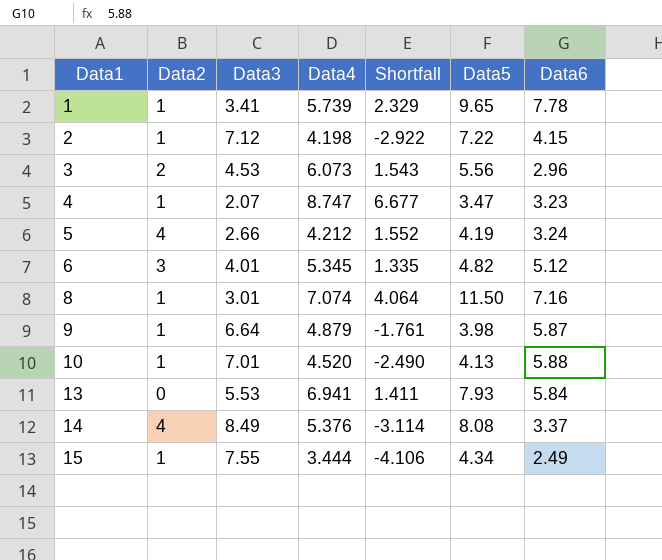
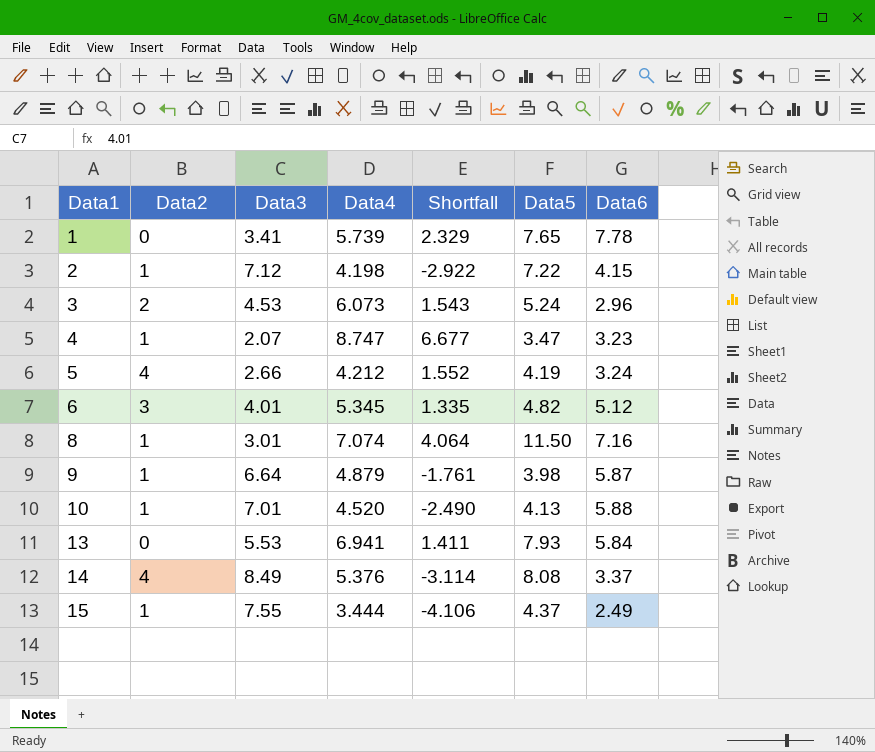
1 | Data2: 1 -> 0
1 | Data5: 9.65 -> 7.65
3 | Data5: 5.56 -> 5.24
15 | Data5: 4.34 -> 4.37

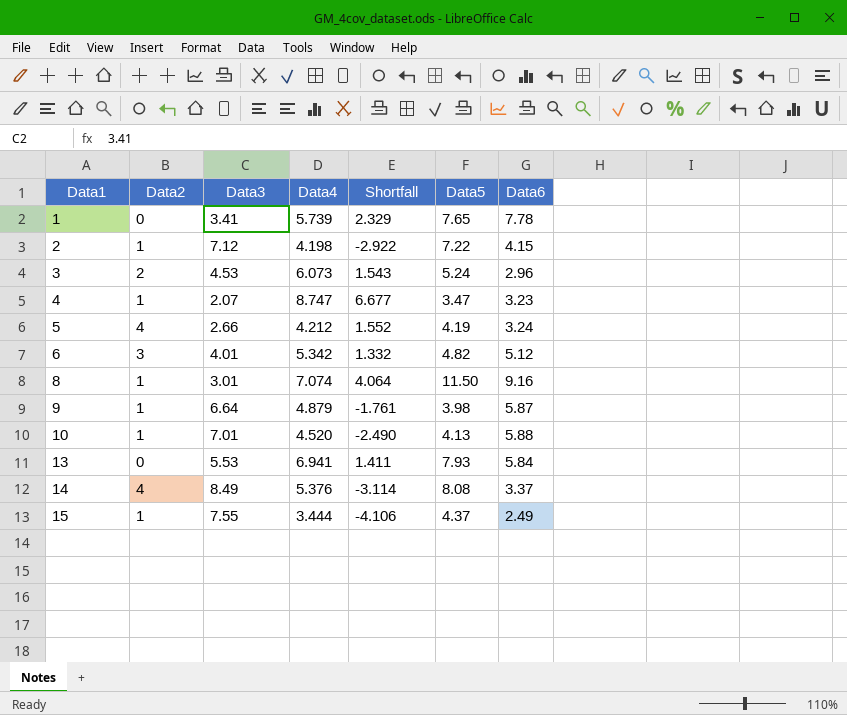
6 | Data4: 5.345 -> 5.342
6 | Shortfall: 1.335 -> 1.332
8 | Data6: 7.16 -> 9.16

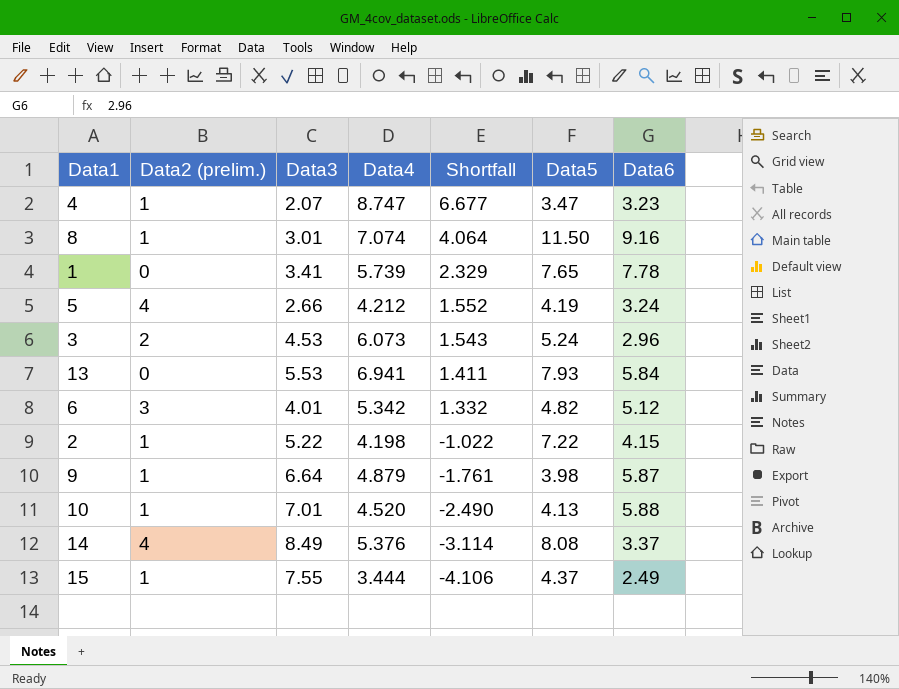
row order: Data1 ascending -> Shortfall descending
column name: Data2 -> Data2 (prelim.)
2 | Data3: 7.12 -> 5.22
2 | Shortfall: -2.922 -> -1.022

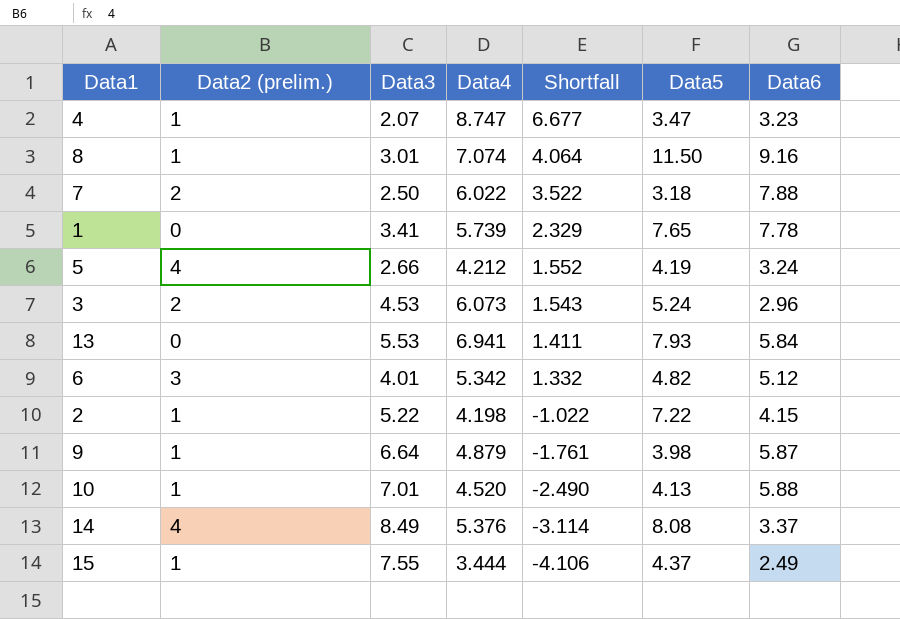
row 7: none -> 2 | 2.50 | 6.022 | 3.522 | 3.18 | 7.88

